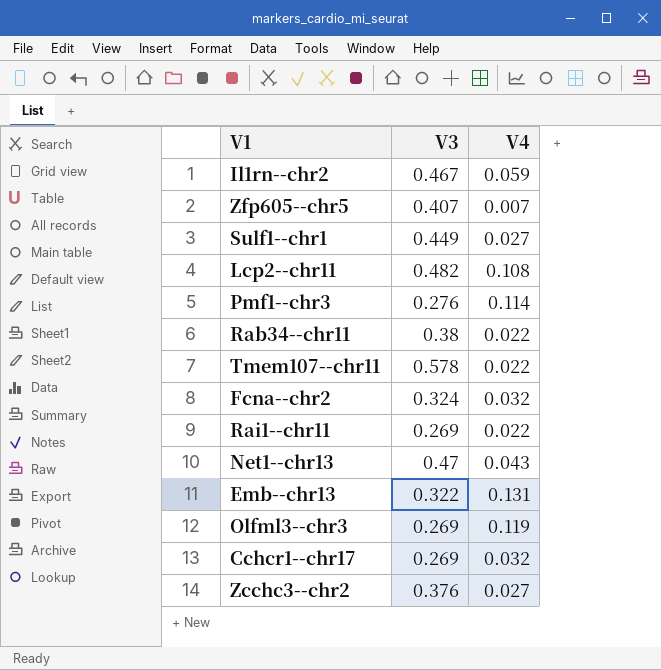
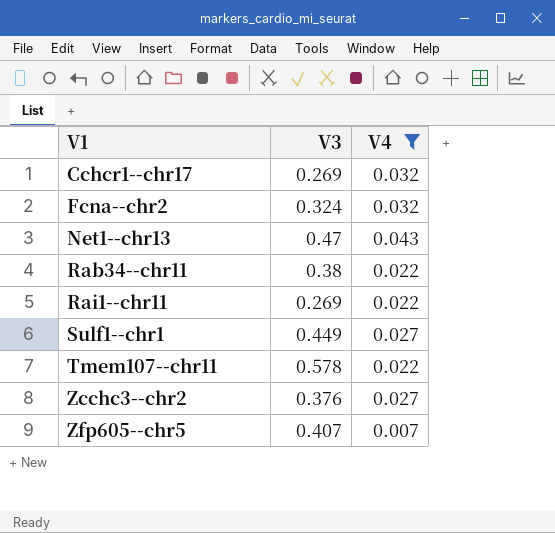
filter: none -> V4 <= 0.043
row order: none -> V1 ascending

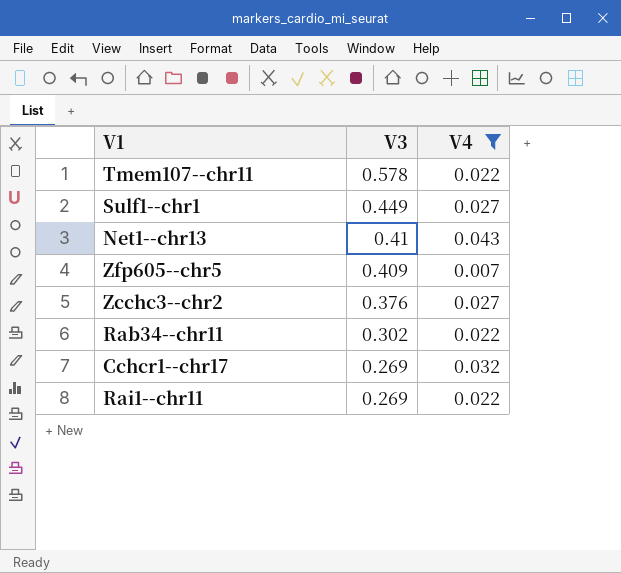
row order: V1 ascending -> V3 descending
row Fcna--chr2: 0.324 | 0.032 -> none
Net1--chr13 | V3: 0.47 -> 0.41
Zfp605--chr5 | V3: 0.407 -> 0.409
Rab34--chr11 | V3: 0.38 -> 0.302

